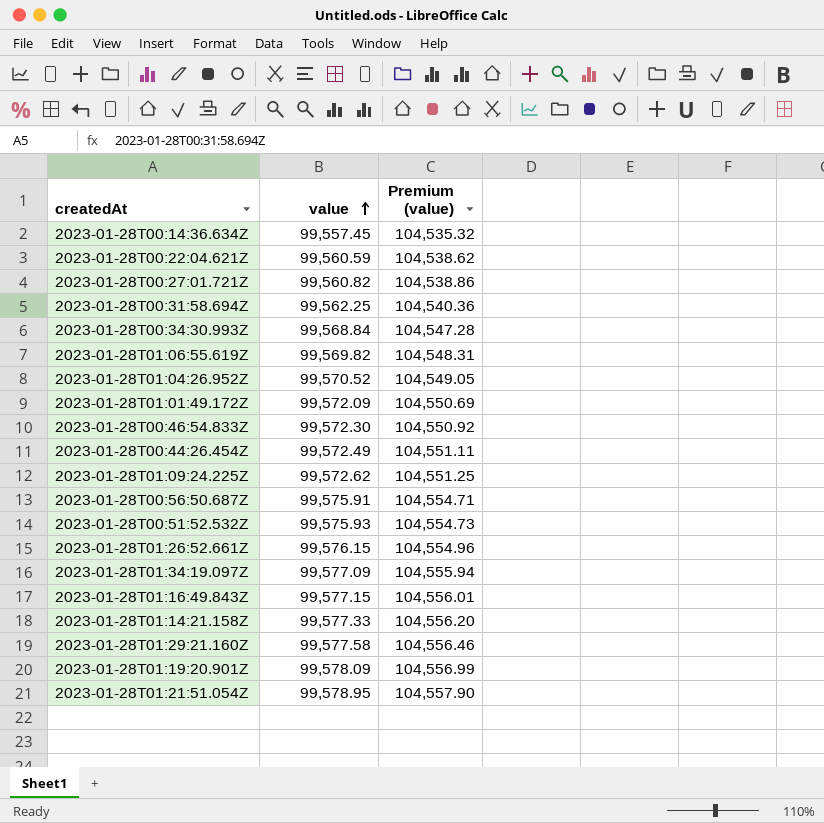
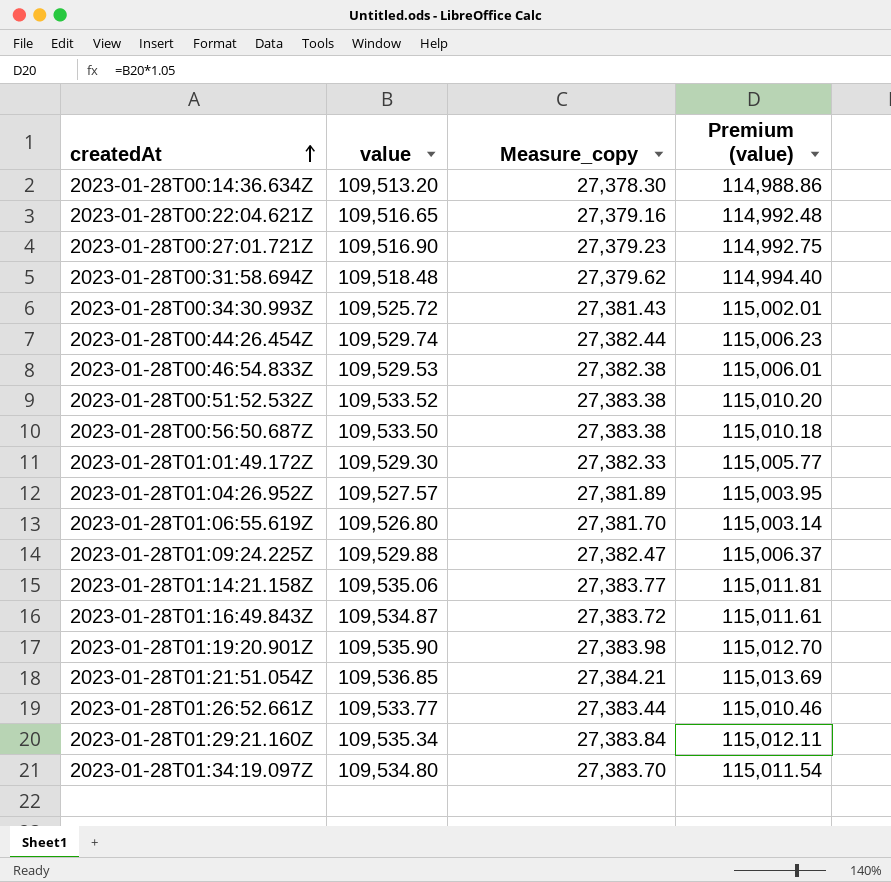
row order: value ascending -> createdAt ascending
column Measure_copy | formula: none -> [value] * 0.25
2023-01-28T00:14:36.634Z | value: 99,557.45 -> 109,513.20
2023-01-28T00:14:36.634Z | Premium (value): 104,535.32 -> 114,988.86
2023-01-28T00:22:04.621Z | value: 99,560.59 -> 109,516.65
2023-01-28T00:22:04.621Z | Premium (value): 104,538.62 -> 114,992.48
2023-01-28T00:27:01.721Z | value: 99,560.82 -> 109,516.90
2023-01-28T00:27:01.721Z | Premium (value): 104,538.86 -> 114,992.75
2023-01-28T00:31:58.694Z | value: 99,562.25 -> 109,518.48
2023-01-28T00:31:58.694Z | Premium (value): 104,540.36 -> 114,994.40
2023-01-28T00:34:30.993Z | value: 99,568.84 -> 109,525.72
2023-01-28T00:34:30.993Z | Premium (value): 104,547.28 -> 115,002.01
2023-01-28T00:44:26.454Z | value: 99,572.49 -> 109,529.74
2023-01-28T00:44:26.454Z | Premium (value): 104,551.11 -> 115,006.23
2023-01-28T00:46:54.833Z | value: 99,572.30 -> 109,529.53
2023-01-28T00:46:54.833Z | Premium (value): 104,550.92 -> 115,006.01
2023-01-28T00:51:52.532Z | value: 99,575.93 -> 109,533.52
2023-01-28T00:51:52.532Z | Premium (value): 104,554.73 -> 115,010.20
2023-01-28T00:56:50.687Z | value: 99,575.91 -> 109,533.50
2023-01-28T00:56:50.687Z | Premium (value): 104,554.71 -> 115,010.18
2023-01-28T01:01:49.172Z | value: 99,572.09 -> 109,529.30
2023-01-28T01:01:49.172Z | Premium (value): 104,550.69 -> 115,005.77
2023-01-28T01:04:26.952Z | value: 99,570.52 -> 109,527.57
2023-01-28T01:04:26.952Z | Premium (value): 104,549.05 -> 115,003.95
2023-01-28T01:06:55.619Z | value: 99,569.82 -> 109,526.80
2023-01-28T01:06:55.619Z | Premium (value): 104,548.31 -> 115,003.14
2023-01-28T01:09:24.225Z | value: 99,572.62 -> 109,529.88
2023-01-28T01:09:24.225Z | Premium (value): 104,551.25 -> 115,006.37
2023-01-28T01:14:21.158Z | value: 99,577.33 -> 109,535.06
2023-01-28T01:14:21.158Z | Premium (value): 104,556.20 -> 115,011.81
2023-01-28T01:16:49.843Z | value: 99,577.15 -> 109,534.87
2023-01-28T01:16:49.843Z | Premium (value): 104,556.01 -> 115,011.61
2023-01-28T01:19:20.901Z | value: 99,578.09 -> 109,535.90
2023-01-28T01:19:20.901Z | Premium (value): 104,556.99 -> 115,012.70
2023-01-28T01:21:51.054Z | value: 99,578.95 -> 109,536.85
2023-01-28T01:21:51.054Z | Premium (value): 104,557.90 -> 115,013.69
2023-01-28T01:26:52.661Z | value: 99,576.15 -> 109,533.77
2023-01-28T01:26:52.661Z | Premium (value): 104,554.96 -> 115,010.46
2023-01-28T01:29:21.160Z | value: 99,577.58 -> 109,535.34
2023-01-28T01:29:21.160Z | Premium (value): 104,556.46 -> 115,012.11
2023-01-28T01:34:19.097Z | value: 99,577.09 -> 109,534.80
2023-01-28T01:34:19.097Z | Premium (value): 104,555.94 -> 115,011.54

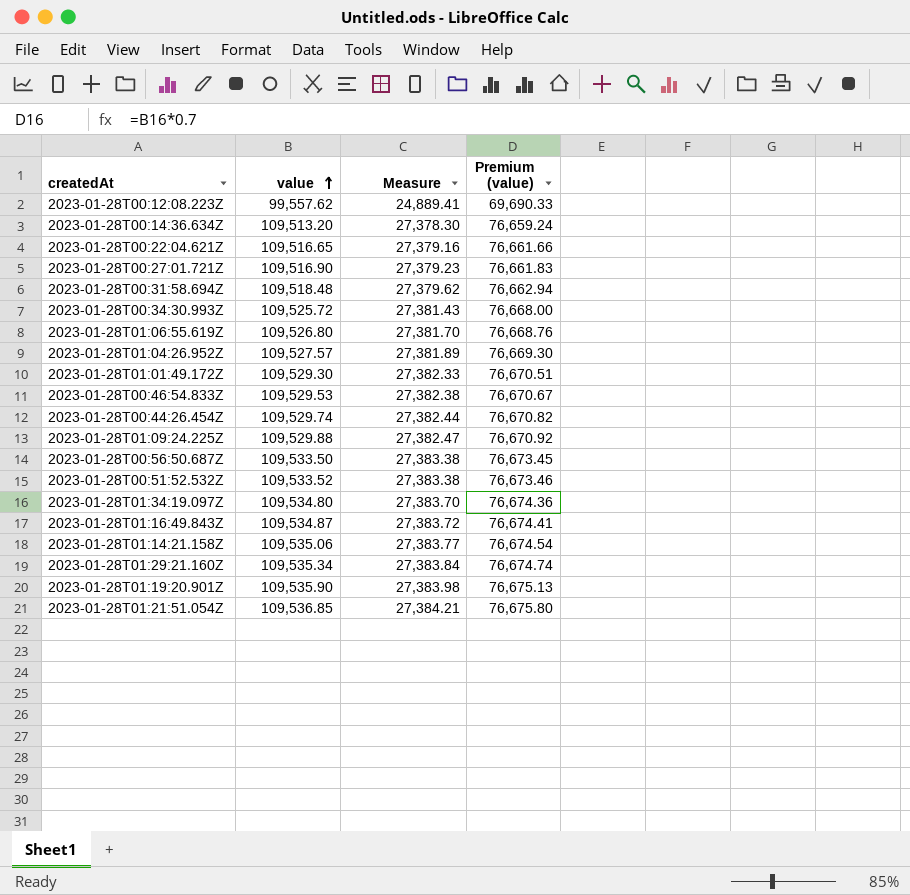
row order: createdAt ascending -> value ascending
column name: Measure_copy -> Measure
column Premium (value) | formula: [value] * 1.05 -> [value] * 0.7
row 2023-01-28T01:26:52.661Z: 109,533.77 | 27,383.44 | 115,010.46 -> none
row 2023-01-28T00:12:08.223Z: none -> 99,557.62 | 24,889.41 | 69,690.33

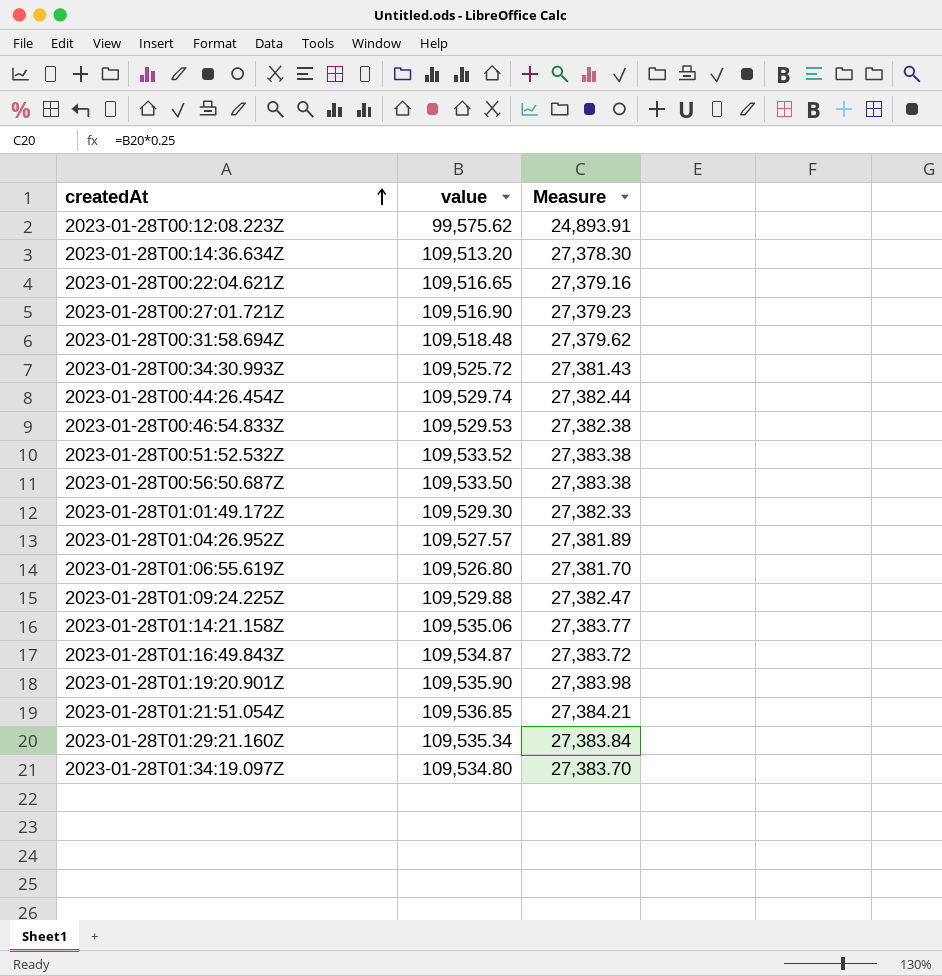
row order: value ascending -> createdAt ascending
column Premium (value) | formula: [value] * 0.7 -> none
2023-01-28T00:12:08.223Z | value: 99,557.62 -> 99,575.62
2023-01-28T00:12:08.223Z | Measure: 24,889.41 -> 24,893.91

